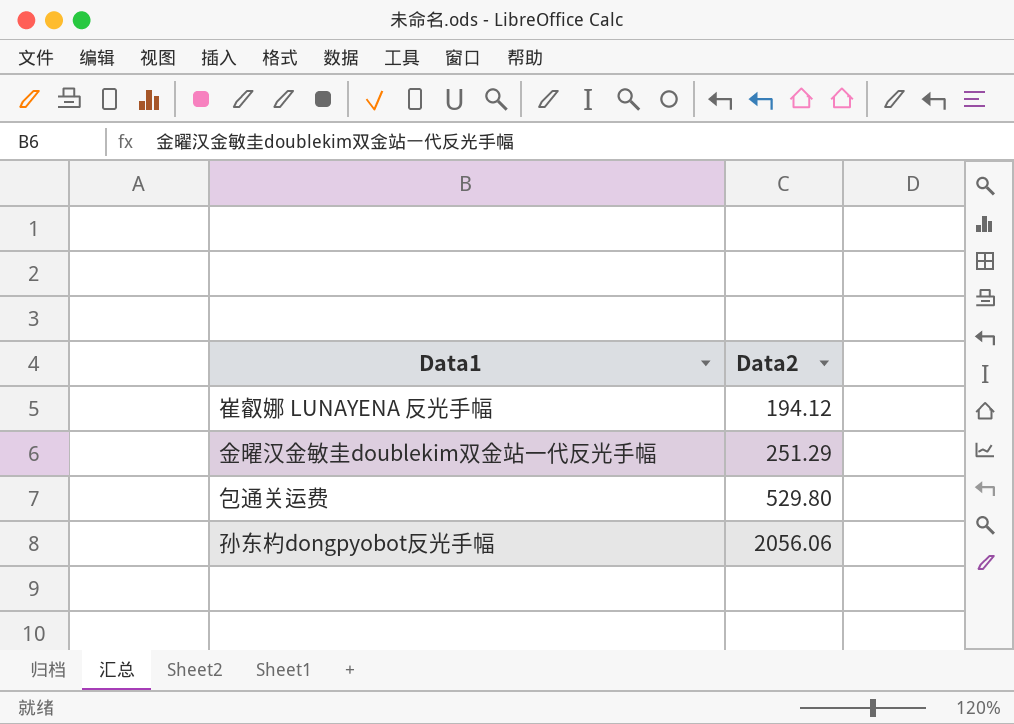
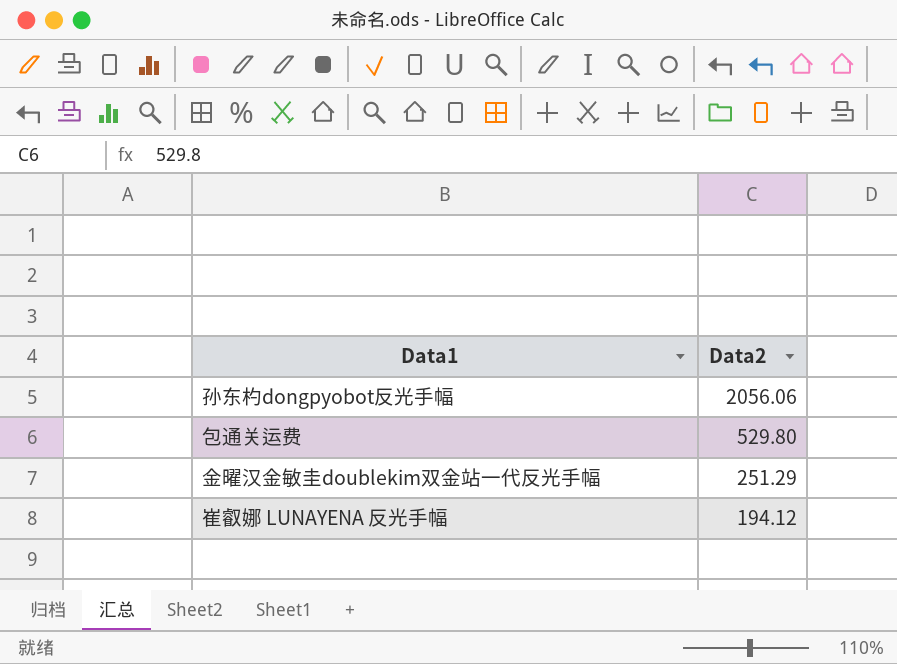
row order: Data2 ascending -> Data2 descending

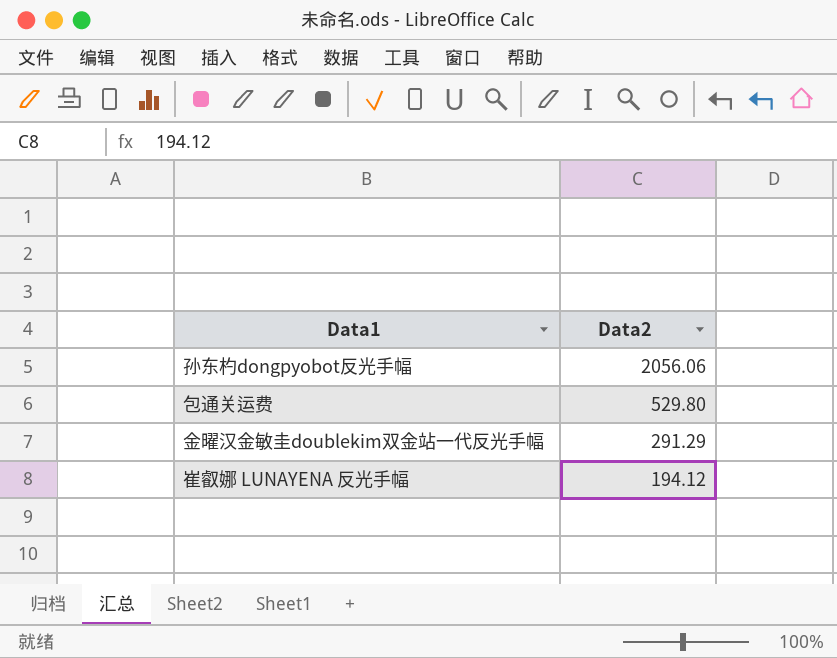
金曜汉金敏圭doublekim双金站一代反光手幅 | Data2: 251.29 -> 291.29

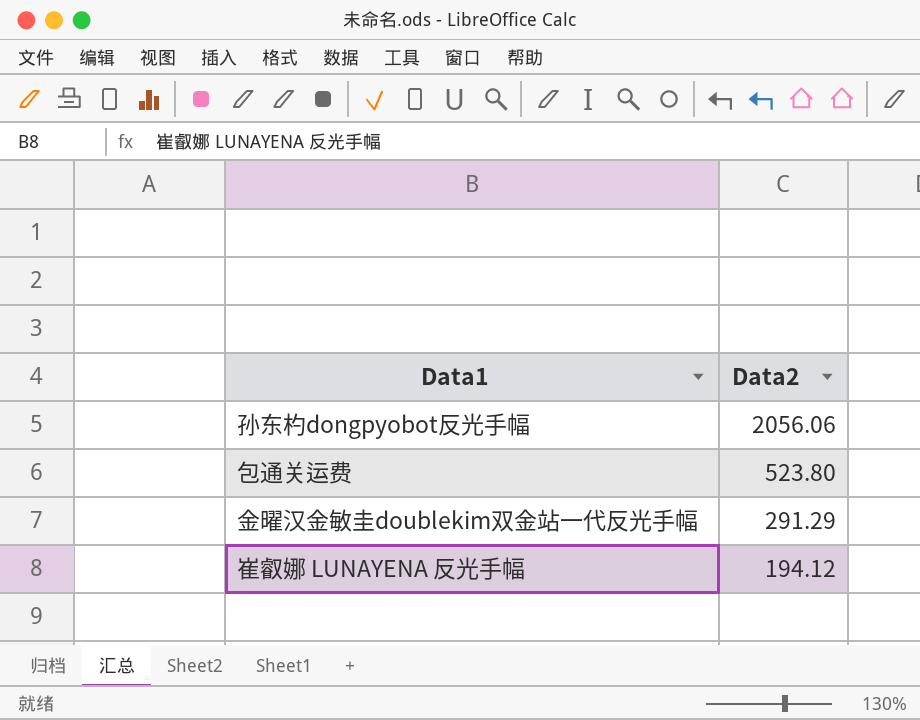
包通关运费 | Data2: 529.80 -> 523.80

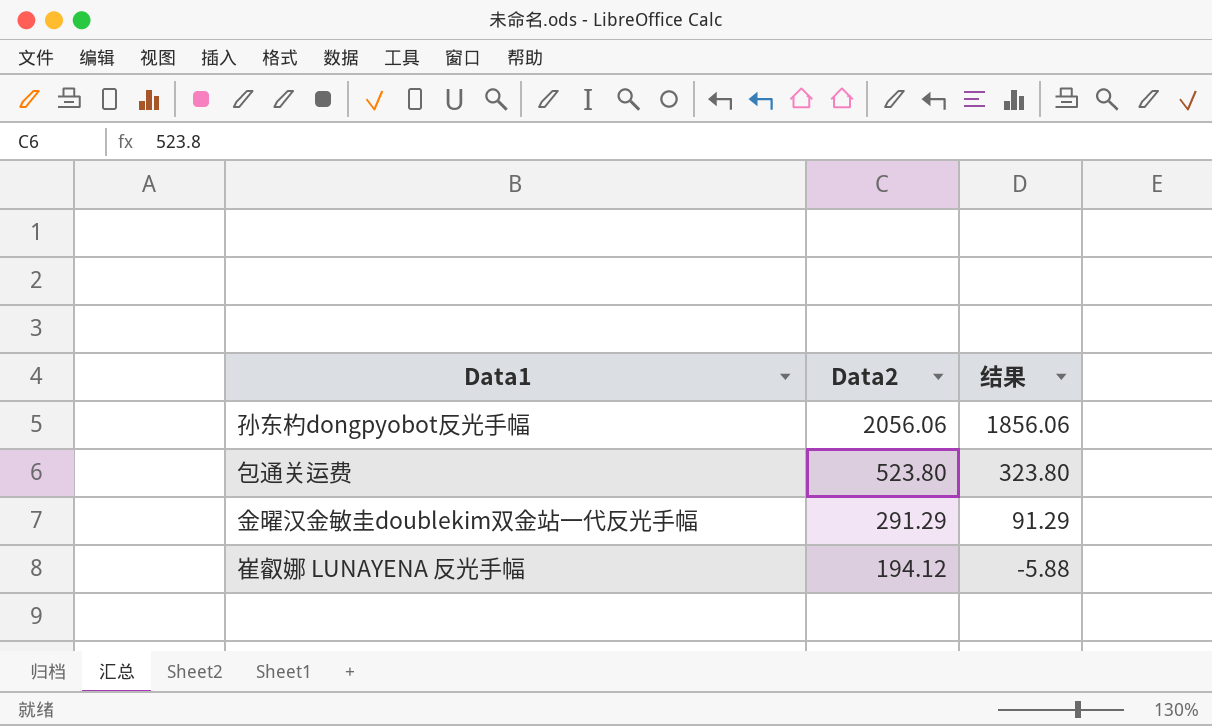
column 结果 | formula: none -> [Data2] - 200

